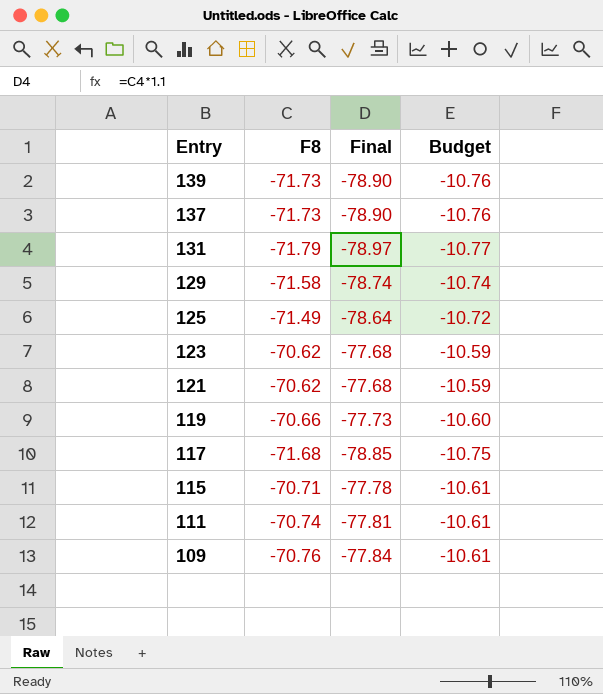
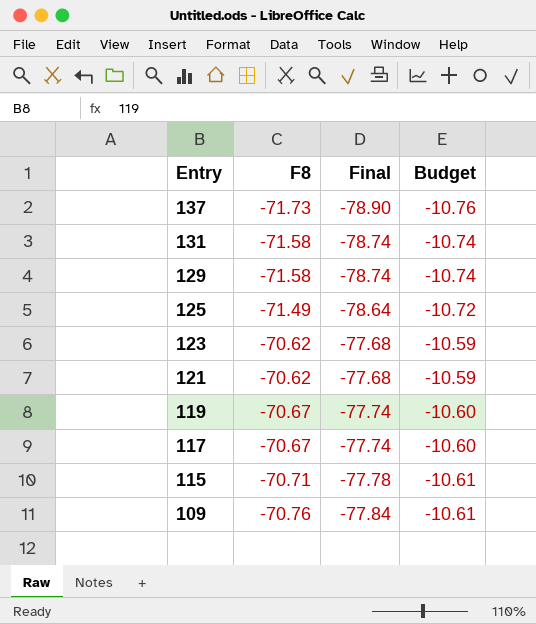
row 139: -71.73 | -78.90 | -10.76 -> none
row 111: -70.74 | -77.81 | -10.61 -> none
131 | F8: -71.79 -> -71.58
131 | Final: -78.97 -> -78.74
131 | Budget: -10.77 -> -10.74
119 | F8: -70.66 -> -70.67
119 | Final: -77.73 -> -77.74
117 | F8: -71.68 -> -70.67
117 | Final: -78.85 -> -77.74
117 | Budget: -10.75 -> -10.60

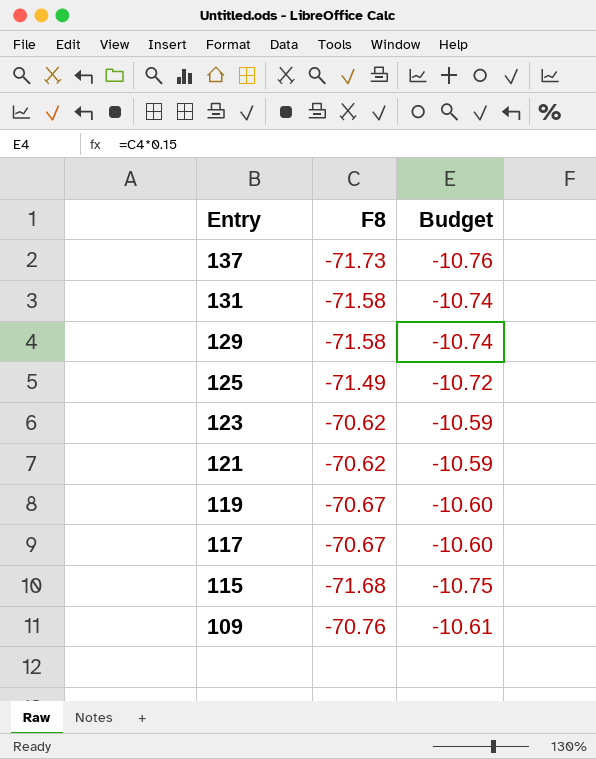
column Final | formula: [F8] * 1.1 -> none
115 | F8: -70.71 -> -71.68
115 | Budget: -10.61 -> -10.75

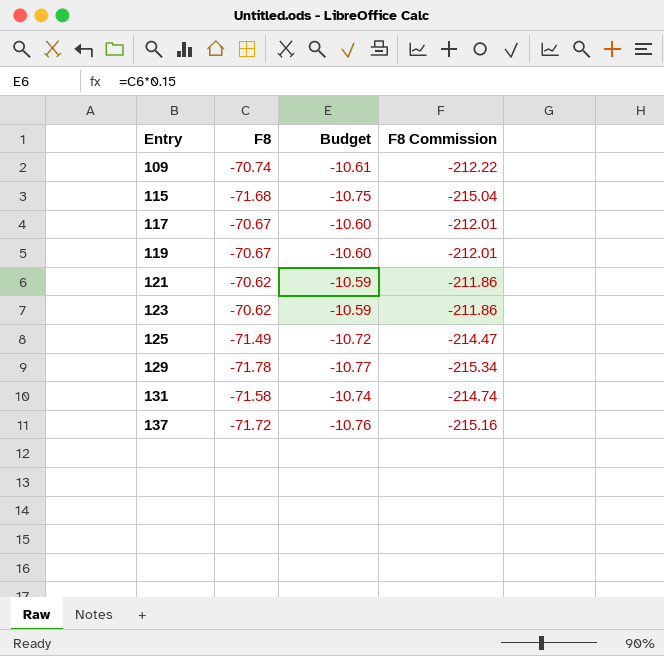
row order: Entry descending -> Entry ascending
column F8 Commission | formula: none -> [F8] * 3
109 | F8: -70.76 -> -70.74
129 | F8: -71.58 -> -71.78
129 | Budget: -10.74 -> -10.77
137 | F8: -71.73 -> -71.72

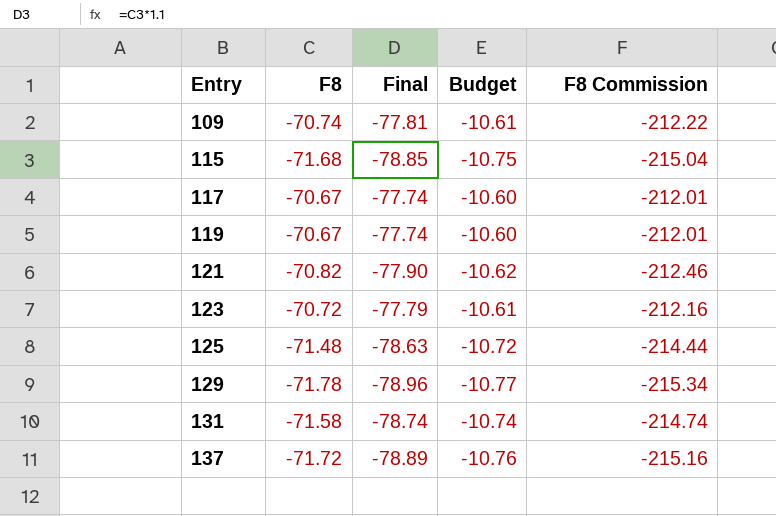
column Final | formula: none -> [F8] * 1.1
121 | F8: -70.62 -> -70.82
121 | Budget: -10.59 -> -10.62
121 | F8 Commission: -211.86 -> -212.46
123 | F8: -70.62 -> -70.72
123 | Budget: -10.59 -> -10.61
123 | F8 Commission: -211.86 -> -212.16
125 | F8: -71.49 -> -71.48
125 | F8 Commission: -214.47 -> -214.44

